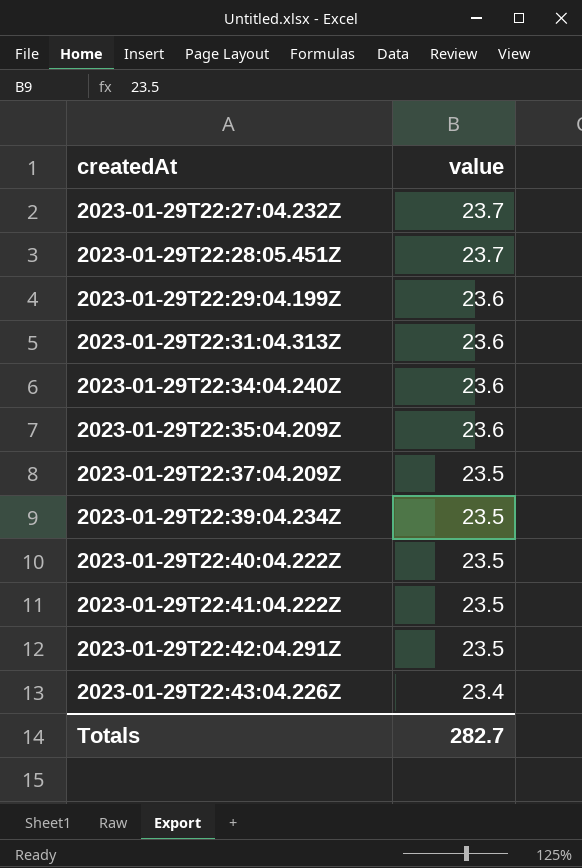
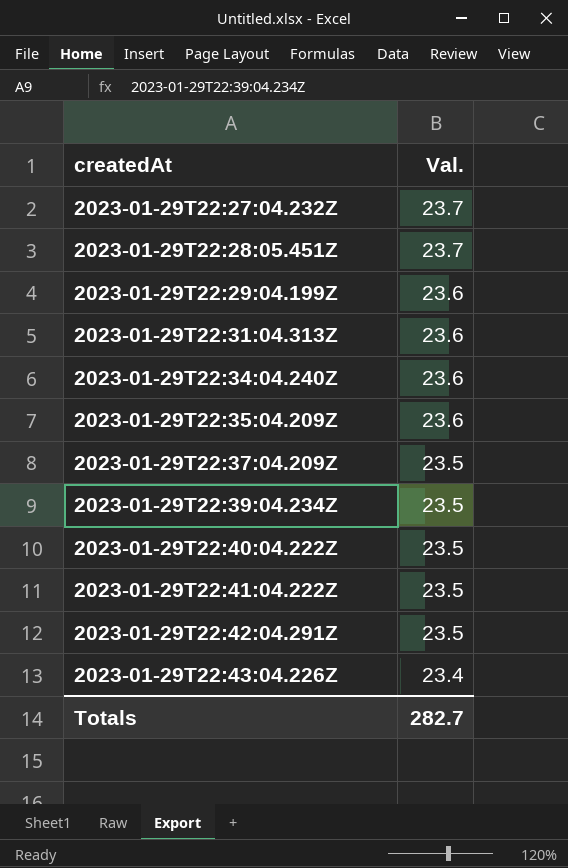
column name: value -> Val.

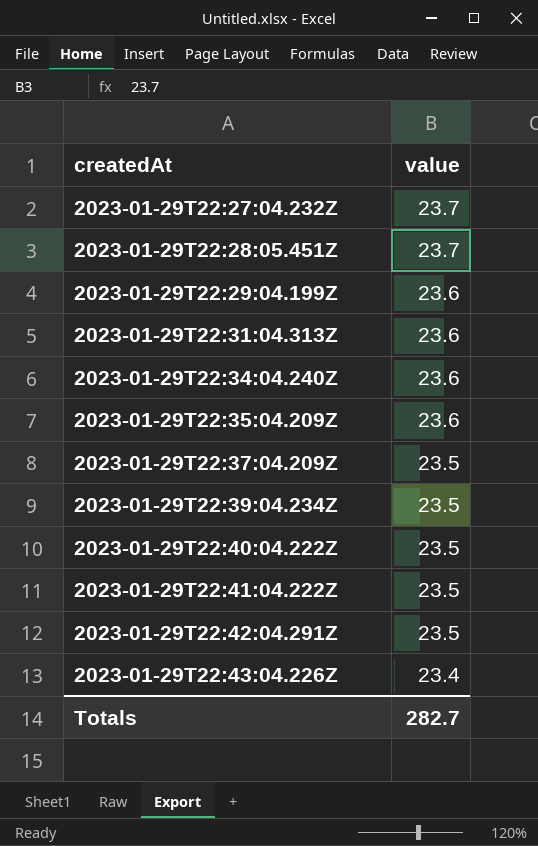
column name: Val. -> value

